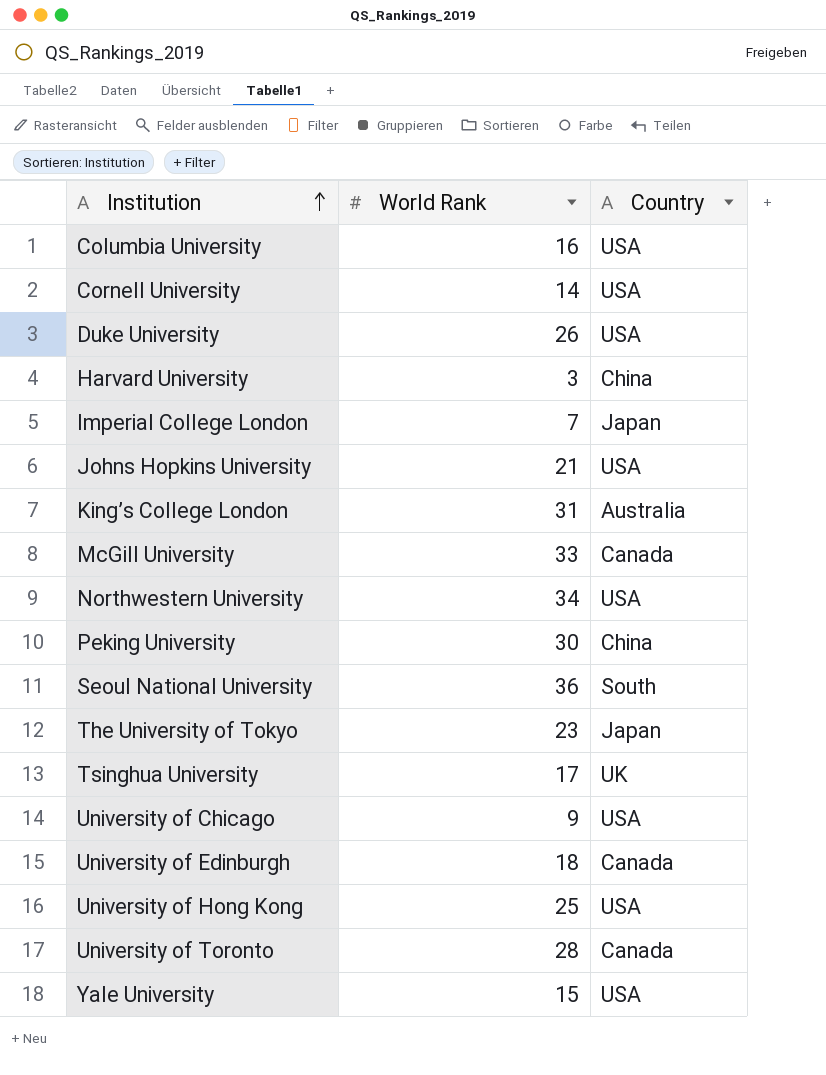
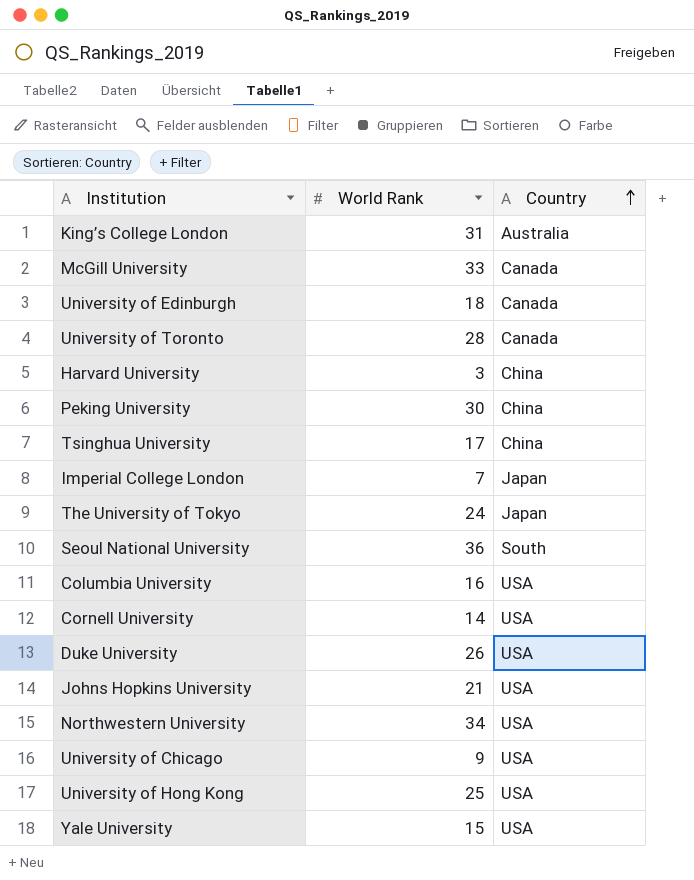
row order: Institution ascending -> Country ascending
Tsinghua University | Country: UK -> China
The University of Tokyo | World Rank: 23 -> 24

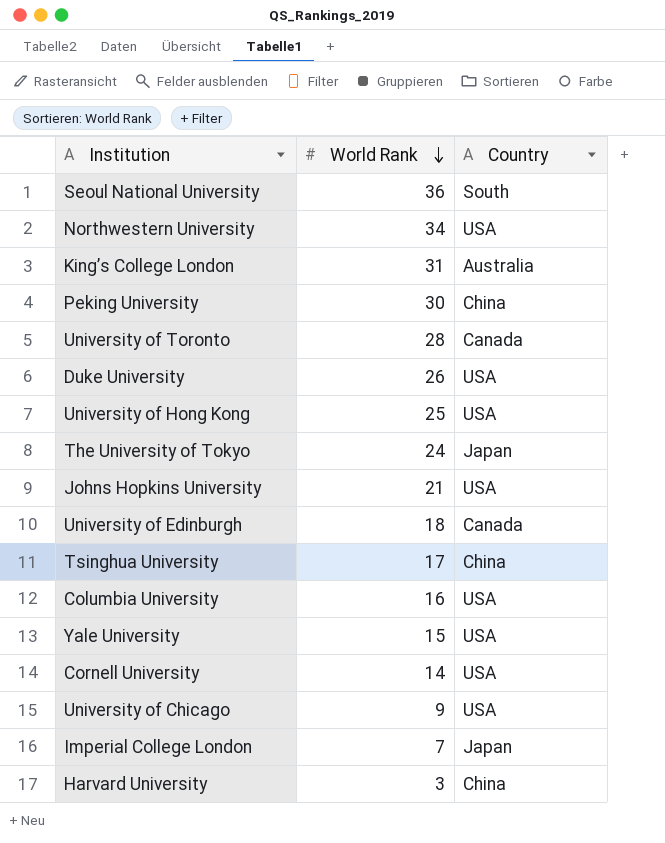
row order: Country ascending -> World Rank descending
row McGill University: 33 | Canada -> none

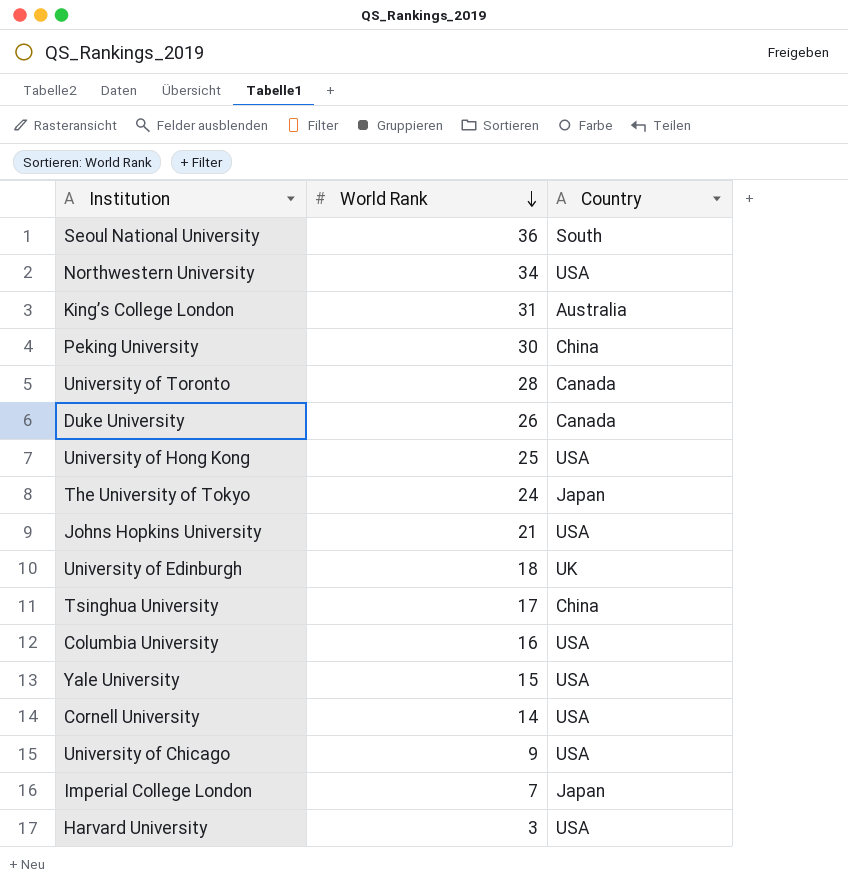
Duke University | Country: USA -> Canada
University of Edinburgh | Country: Canada -> UK
Harvard University | Country: China -> USA

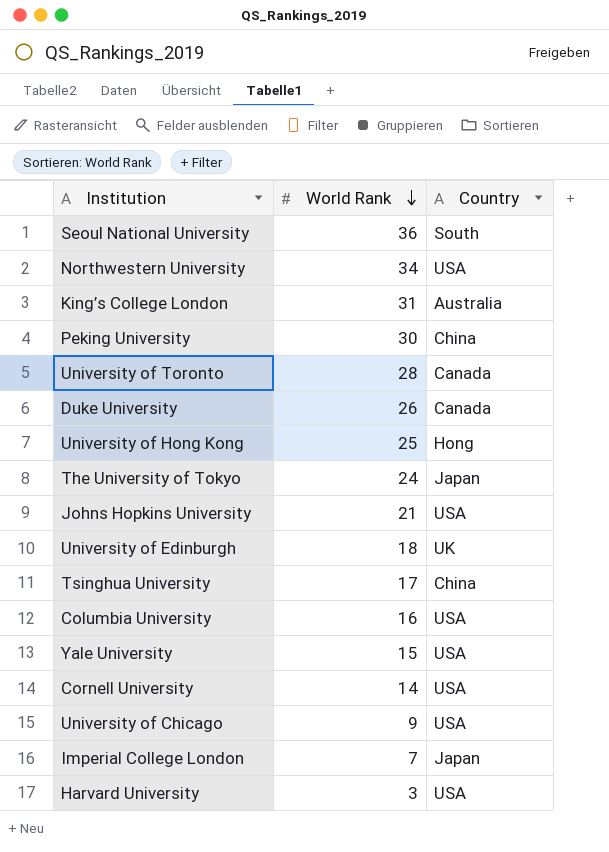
University of Hong Kong | Country: USA -> Hong

